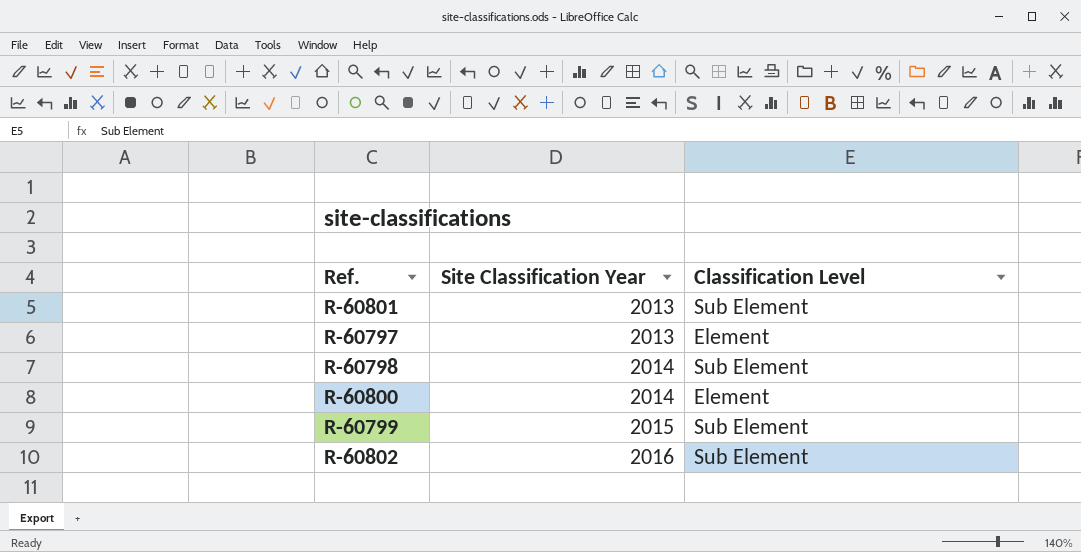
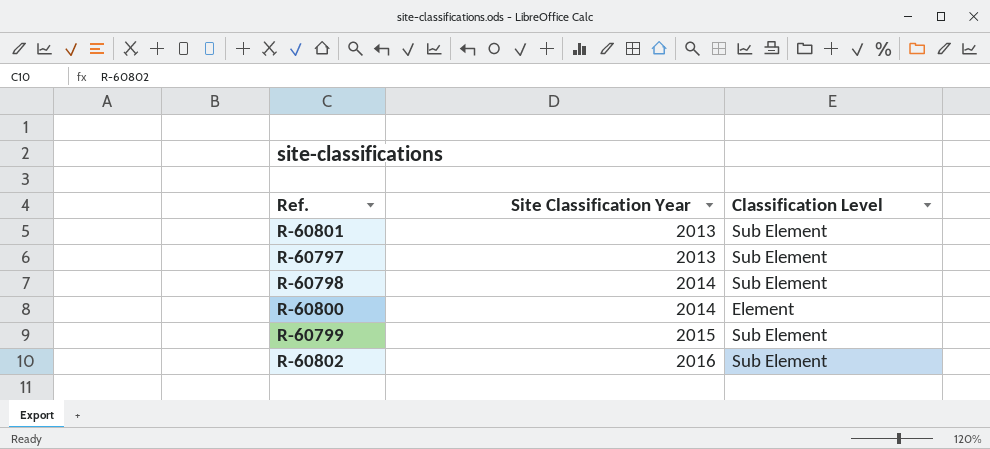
R-60797 | Classification Level: Element -> Sub Element

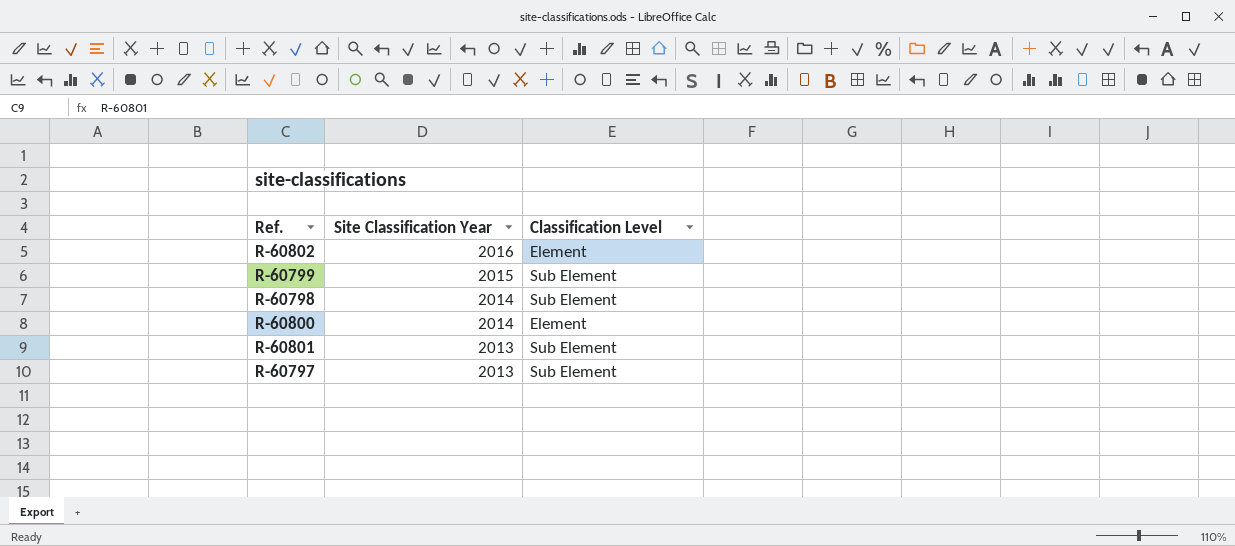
row order: Site Classification Year ascending -> Site Classification Year descending
R-60802 | Classification Level: Sub Element -> Element

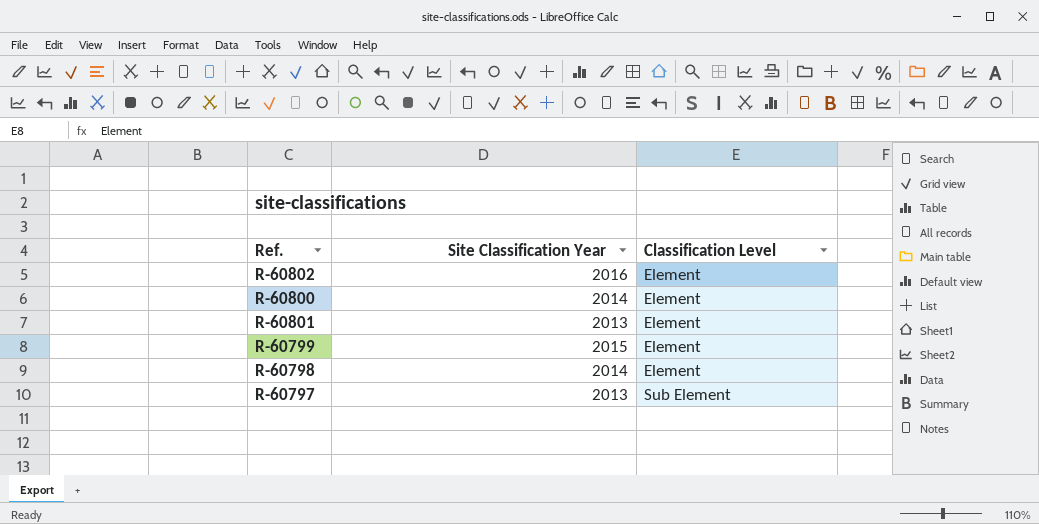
row order: Site Classification Year descending -> Classification Level ascending
R-60801 | Classification Level: Sub Element -> Element
R-60799 | Classification Level: Sub Element -> Element
R-60798 | Classification Level: Sub Element -> Element

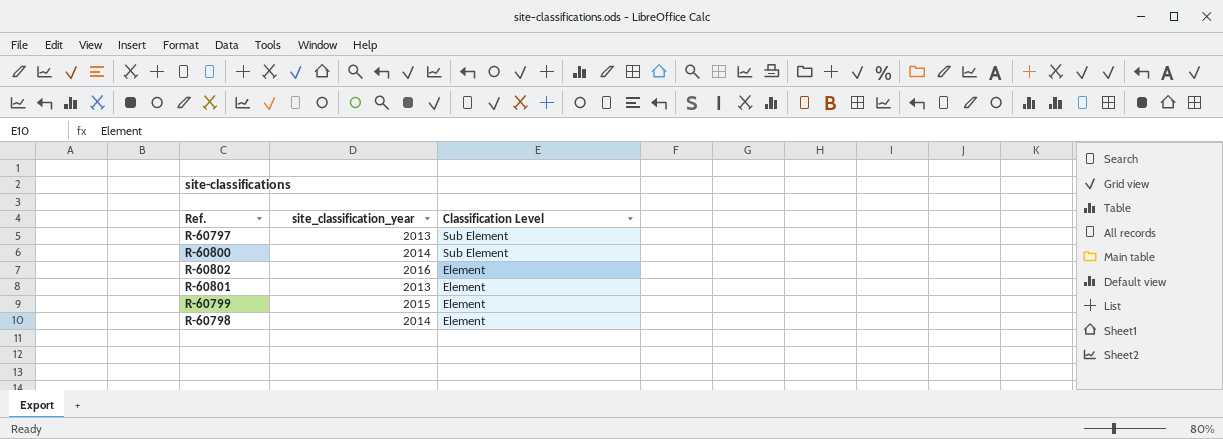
row order: Classification Level ascending -> Classification Level descending
column name: Site Classification Year -> site_classification_year
R-60800 | Classification Level: Element -> Sub Element

